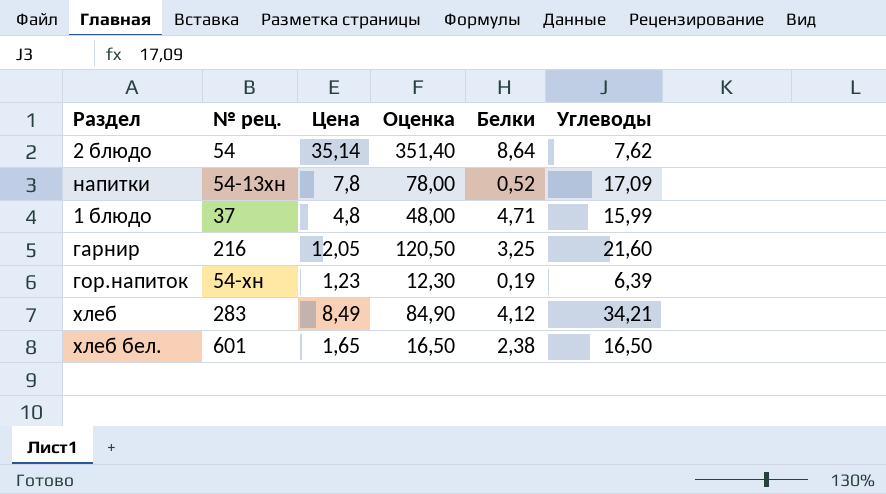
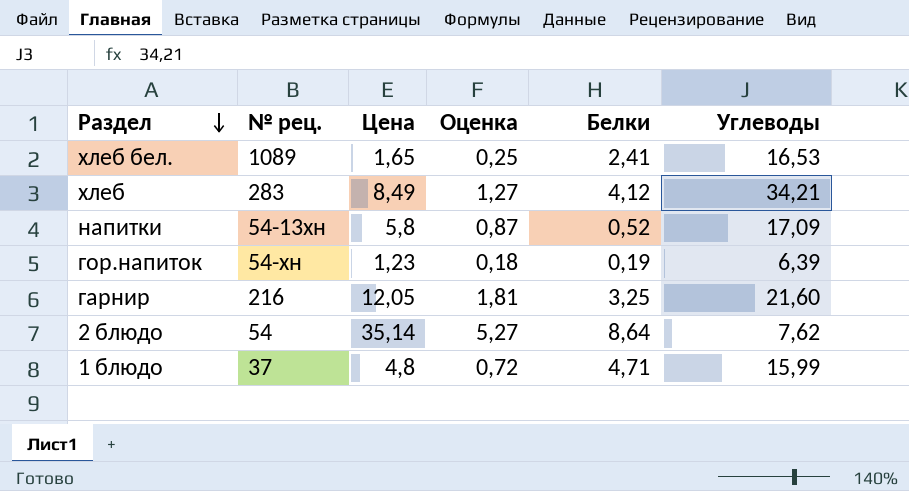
row order: none -> Раздел descending
column Оценка | formula: [Цена] * 10 -> [Цена] * 0,15
хлеб бел. | № рец.: 601 -> 1089
хлеб бел. | Белки: 2,38 -> 2,41
хлеб бел. | Углеводы: 16,50 -> 16,53
напитки | Цена: 7,8 -> 5,8

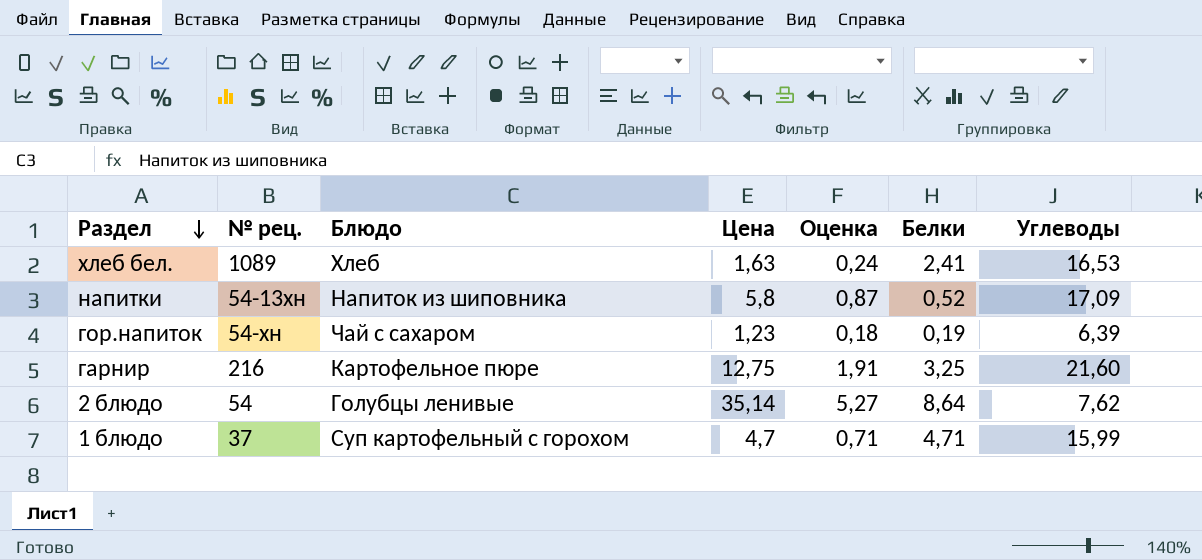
column Блюдо | position: none -> 3
row хлеб: 283 | 8,49 | 1,27 | 4,12 | 34,21 -> none
хлеб бел. | Цена: 1,65 -> 1,63
хлеб бел. | Оценка: 0,25 -> 0,24
гарнир | Цена: 12,05 -> 12,75
гарнир | Оценка: 1,81 -> 1,91
1 блюдо | Цена: 4,8 -> 4,7
1 блюдо | Оценка: 0,72 -> 0,71

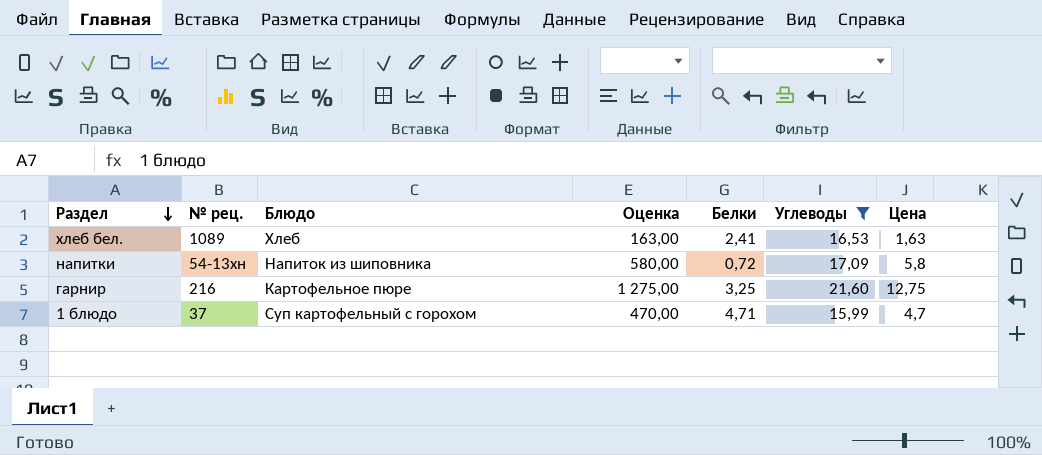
filter: none -> Углеводы >= 15,99
column Оценка | formula: [Цена] * 0,15 -> [Цена] * 100
column Цена | position: 4 -> 7
напитки | Белки: 0,52 -> 0,72

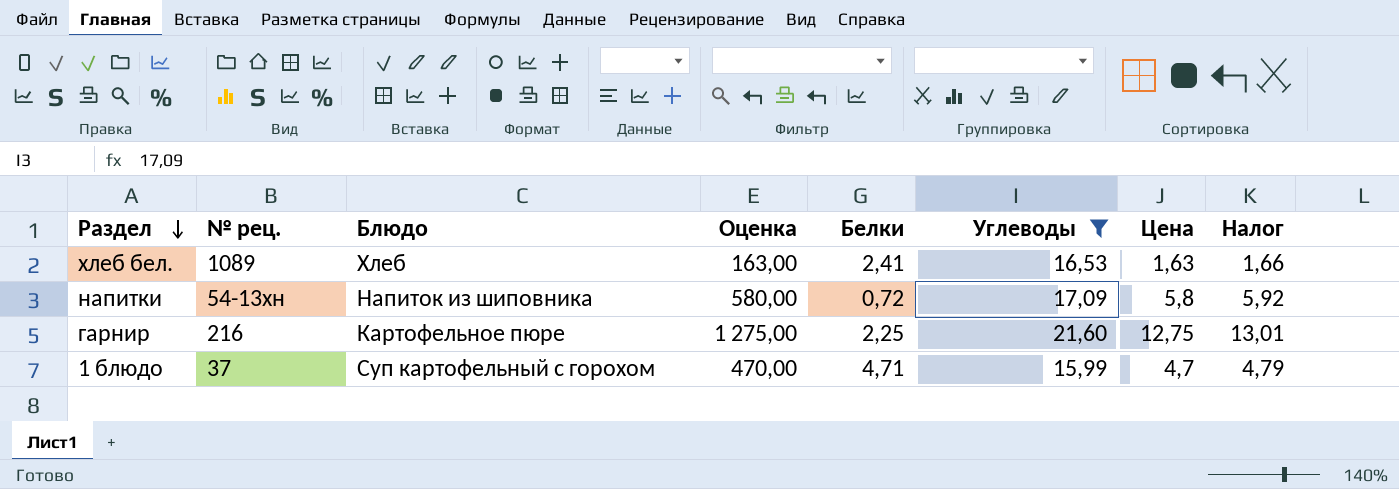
column Налог | formula: none -> [Цена] * 1,02
гарнир | Белки: 3,25 -> 2,25

